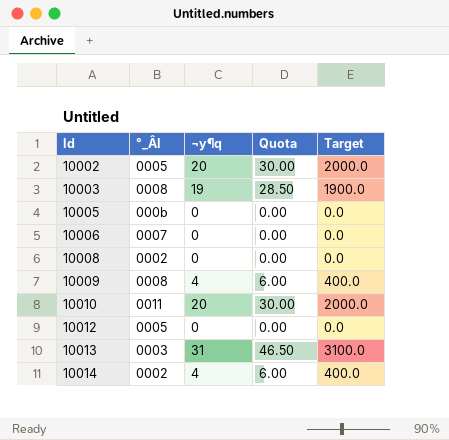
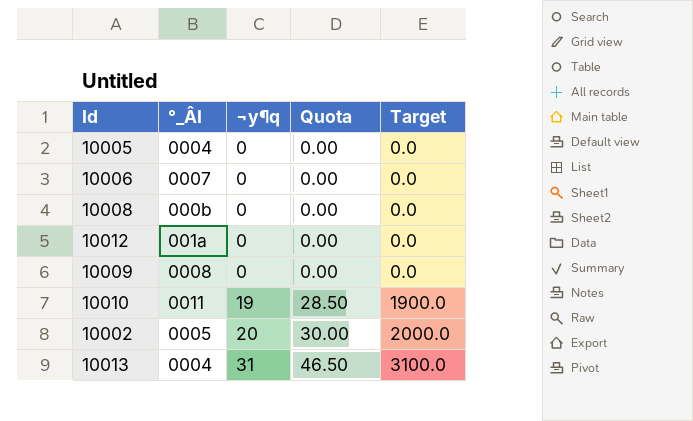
row order: Id ascending -> ¬y¶q ascending
row 10003: 0008 | 19 | 28.50 | 1900.0 -> none
row 10014: 0002 | 4 | 6.00 | 400.0 -> none
10005 | °_ÂI: 000b -> 0004
10008 | °_ÂI: 0002 -> 000b
10012 | °_ÂI: 0005 -> 001a
10009 | ¬y¶q: 4 -> 0
10009 | Quota: 6.00 -> 0.00
10009 | Target: 400.0 -> 0.0
10010 | ¬y¶q: 20 -> 19
10010 | Quota: 30.00 -> 28.50
10010 | Target: 2000.0 -> 1900.0
10013 | °_ÂI: 0003 -> 0004

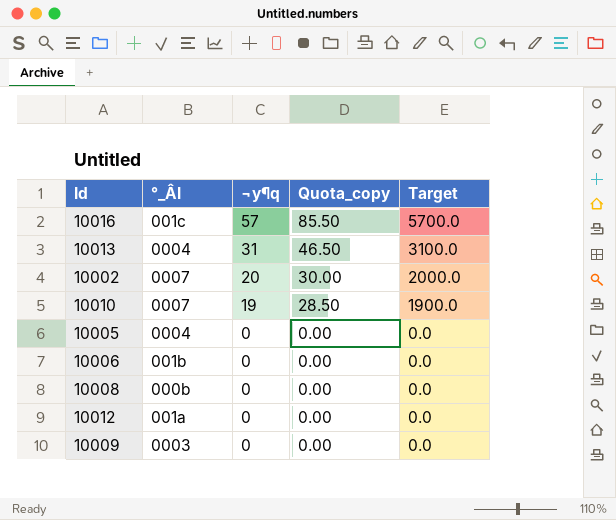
row order: ¬y¶q ascending -> ¬y¶q descending
column name: Quota -> Quota_copy
row 10016: none -> 001c | 57 | 85.50 | 5700.0
10002 | °_ÂI: 0005 -> 0007
10010 | °_ÂI: 0011 -> 0007
10006 | °_ÂI: 0007 -> 001b
10009 | °_ÂI: 0008 -> 0003

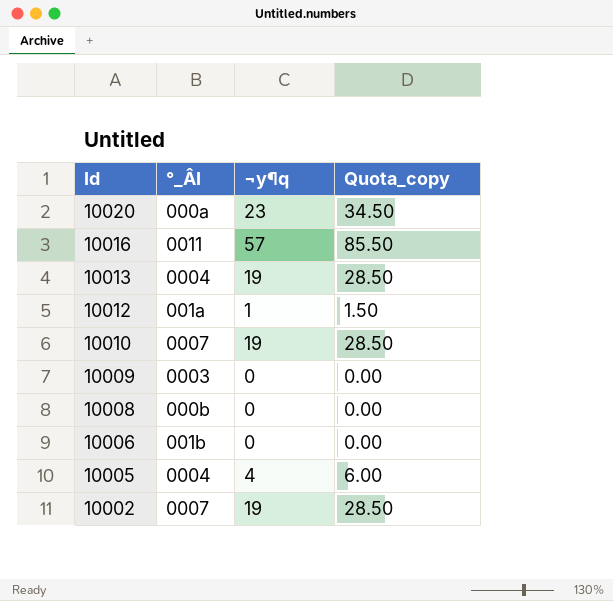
row order: ¬y¶q descending -> Id descending
column Target | formula: [¬y¶q] * 100 -> none
row 10020: none -> 000a | 23 | 34.50
10016 | °_ÂI: 001c -> 0011
10013 | ¬y¶q: 31 -> 19
10013 | Quota_copy: 46.50 -> 28.50
10012 | ¬y¶q: 0 -> 1
10012 | Quota_copy: 0.00 -> 1.50
10005 | ¬y¶q: 0 -> 4
10005 | Quota_copy: 0.00 -> 6.00
10002 | ¬y¶q: 20 -> 19
10002 | Quota_copy: 30.00 -> 28.50

